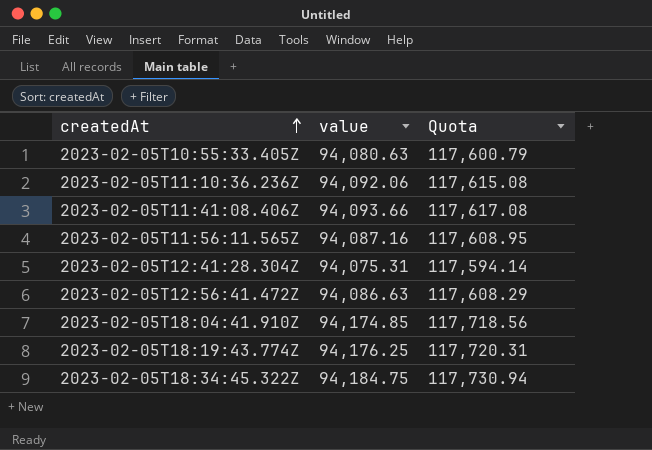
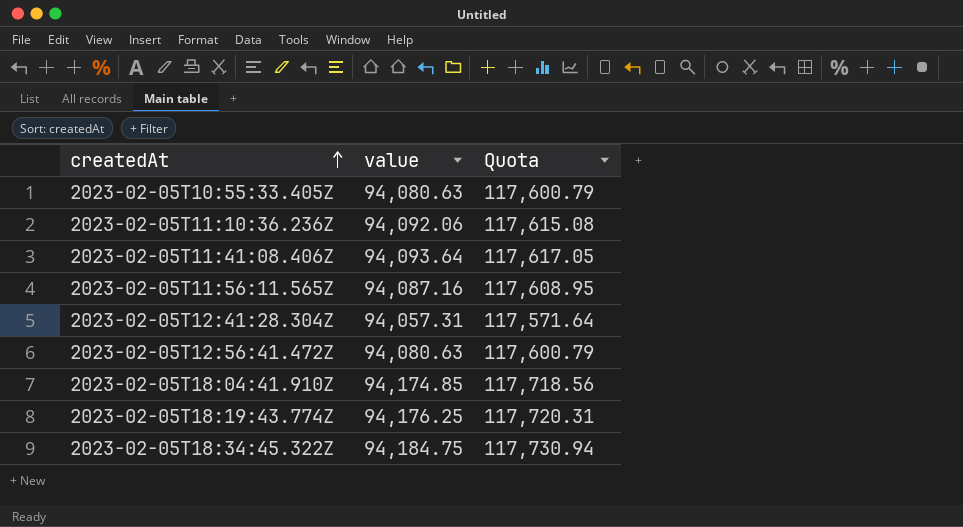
2023-02-05T11:41:08.406Z | value: 94,093.66 -> 94,093.64
2023-02-05T11:41:08.406Z | Quota: 117,617.08 -> 117,617.05
2023-02-05T12:41:28.304Z | value: 94,075.31 -> 94,057.31
2023-02-05T12:41:28.304Z | Quota: 117,594.14 -> 117,571.64
2023-02-05T12:56:41.472Z | value: 94,086.63 -> 94,080.63
2023-02-05T12:56:41.472Z | Quota: 117,608.29 -> 117,600.79

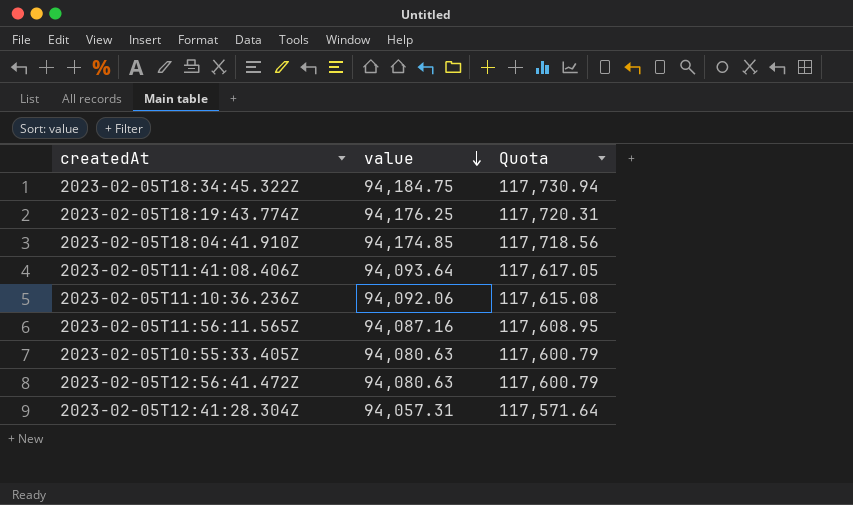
row order: createdAt ascending -> value descending

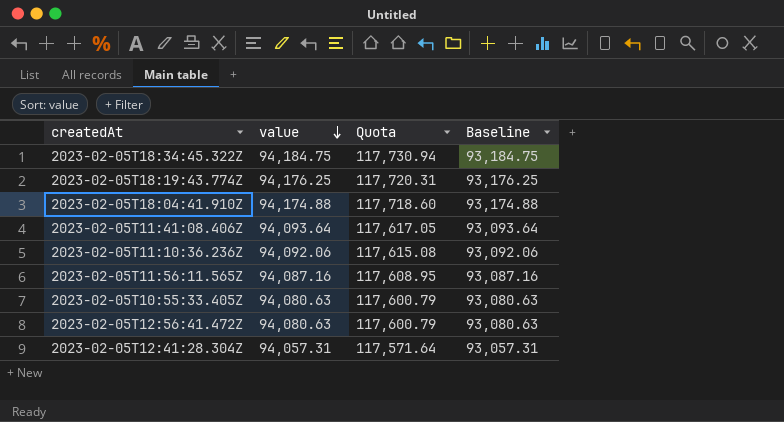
column Baseline | formula: none -> [value] - 1000
2023-02-05T18:04:41.910Z | value: 94,174.85 -> 94,174.88
2023-02-05T18:04:41.910Z | Quota: 117,718.56 -> 117,718.60

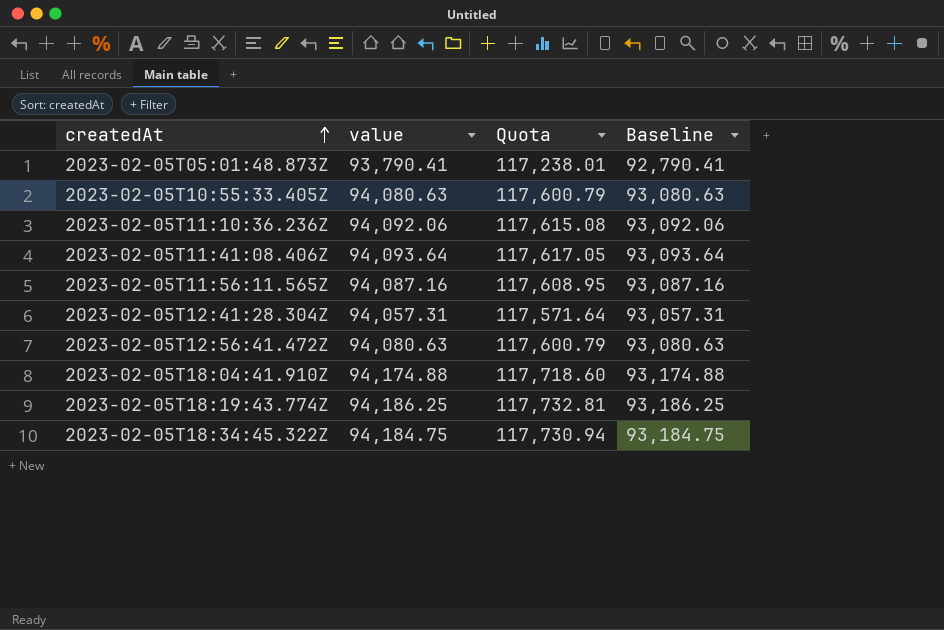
row order: value descending -> createdAt ascending
row 2023-02-05T05:01:48.873Z: none -> 93,790.41 | 117,238.01 | 92,790.41
2023-02-05T18:19:43.774Z | value: 94,176.25 -> 94,186.25
2023-02-05T18:19:43.774Z | Quota: 117,720.31 -> 117,732.81
2023-02-05T18:19:43.774Z | Baseline: 93,176.25 -> 93,186.25

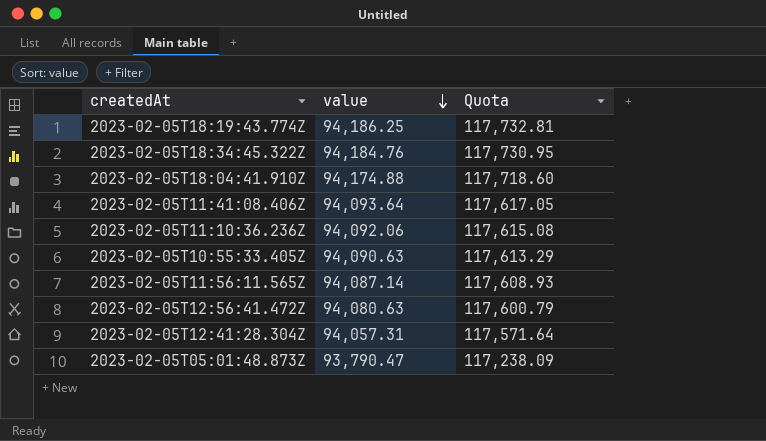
row order: createdAt ascending -> value descending
column Baseline | formula: [value] - 1000 -> none
2023-02-05T18:34:45.322Z | value: 94,184.75 -> 94,184.76
2023-02-05T18:34:45.322Z | Quota: 117,730.94 -> 117,730.95
2023-02-05T10:55:33.405Z | value: 94,080.63 -> 94,090.63
2023-02-05T10:55:33.405Z | Quota: 117,600.79 -> 117,613.29
2023-02-05T11:56:11.565Z | value: 94,087.16 -> 94,087.14
2023-02-05T11:56:11.565Z | Quota: 117,608.95 -> 117,608.93
2023-02-05T05:01:48.873Z | value: 93,790.41 -> 93,790.47
2023-02-05T05:01:48.873Z | Quota: 117,238.01 -> 117,238.09

